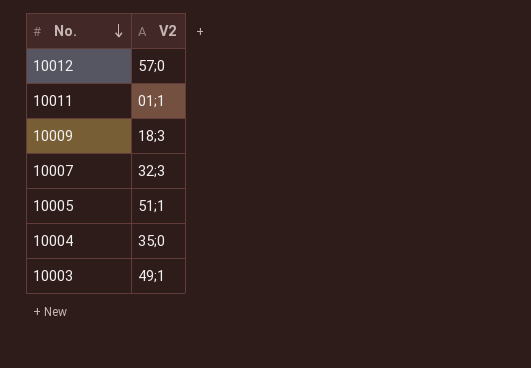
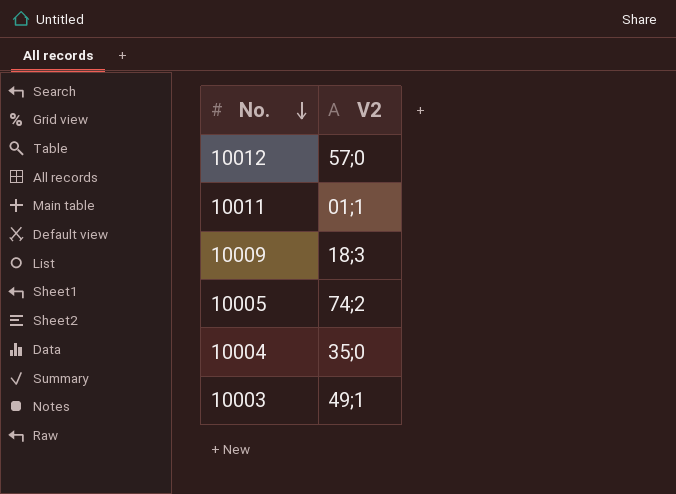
row 10007: 32;3 -> none
10005 | V2: 51;1 -> 74;2

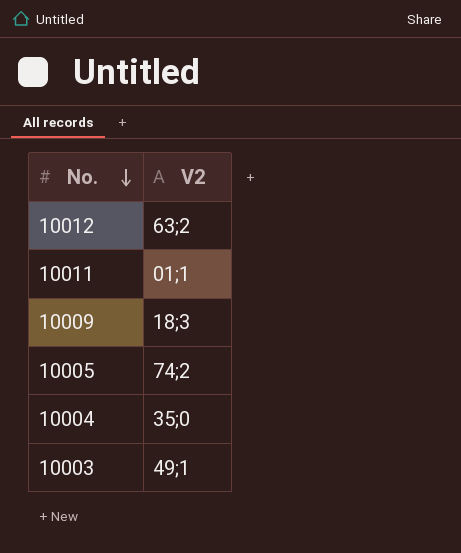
10012 | V2: 57;0 -> 63;2

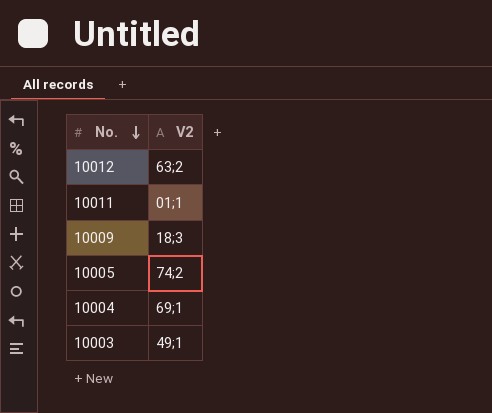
10004 | V2: 35;0 -> 69;1

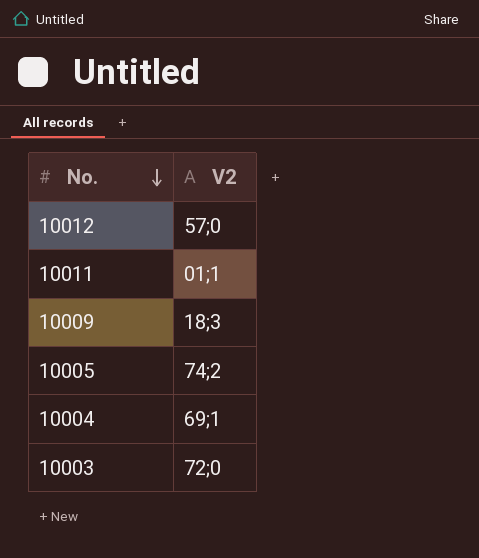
10012 | V2: 63;2 -> 57;0
10003 | V2: 49;1 -> 72;0

